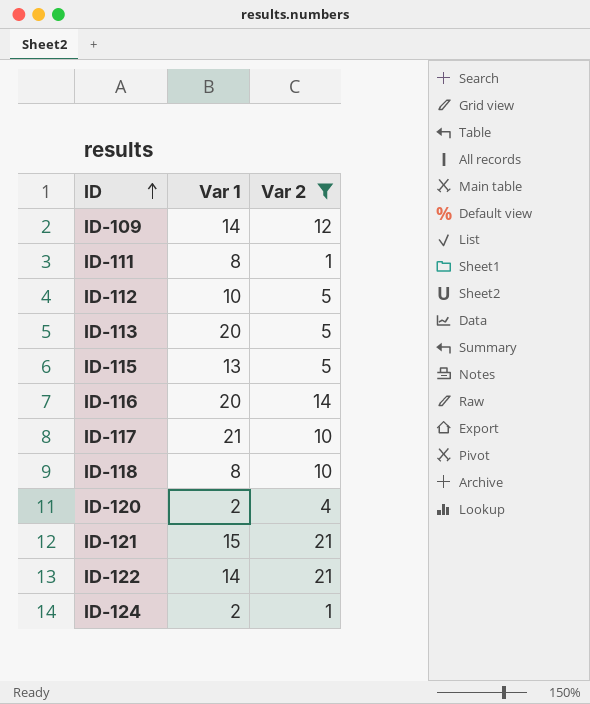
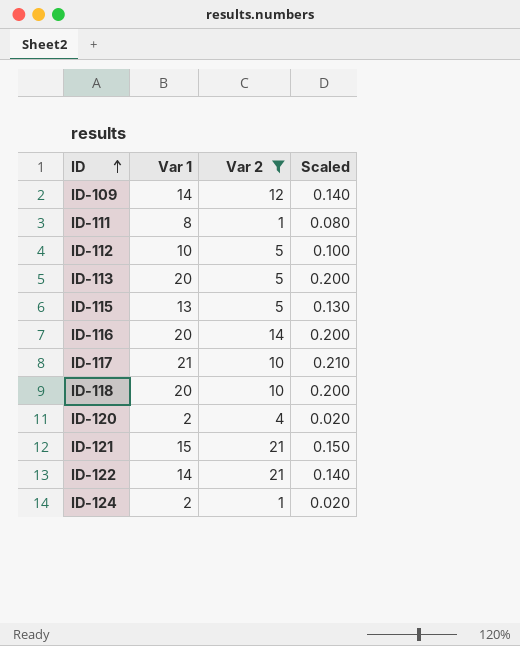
column Scaled | formula: none -> [Var 1] * 0.01
ID-118 | Var 1: 8 -> 20

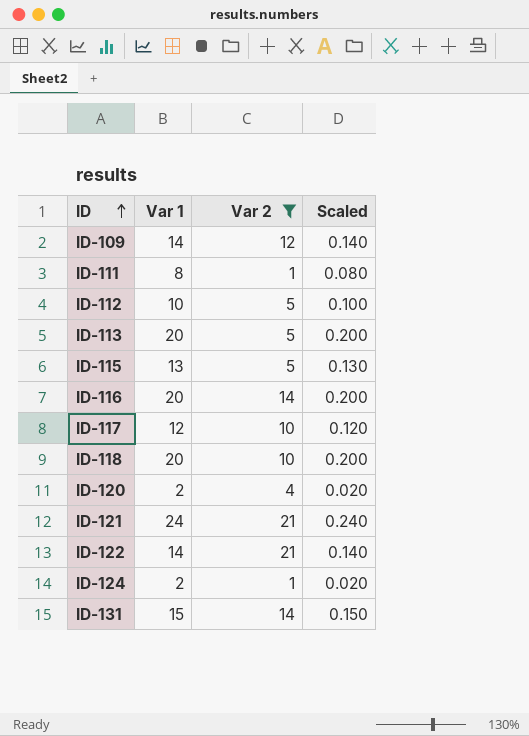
ID-117 | Var 1: 21 -> 12
ID-117 | Scaled: 0.210 -> 0.120
ID-121 | Var 1: 15 -> 24
ID-121 | Scaled: 0.150 -> 0.240
row ID-131: none -> 15 | 14 | 0.150

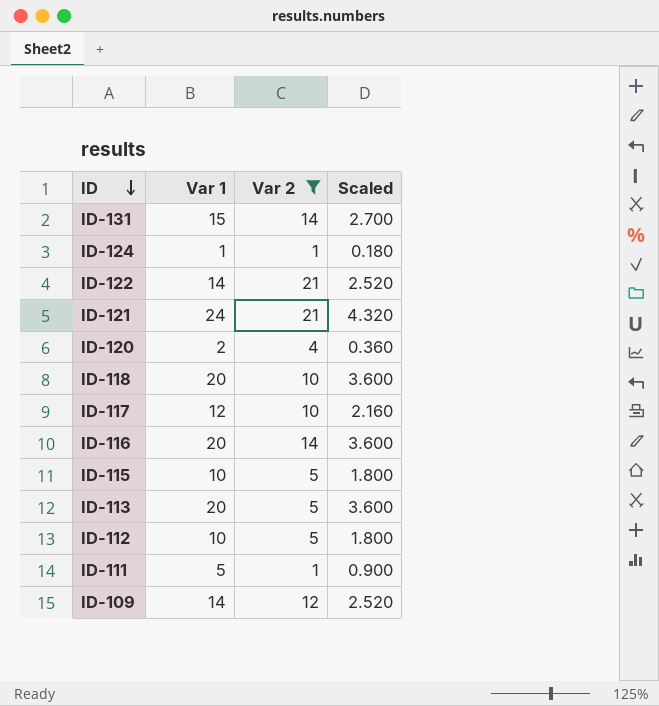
row order: ID ascending -> ID descending
column Scaled | formula: [Var 1] * 0.01 -> [Var 1] * 0.18
ID-124 | Var 1: 2 -> 1
ID-115 | Var 1: 13 -> 10
ID-111 | Var 1: 8 -> 5

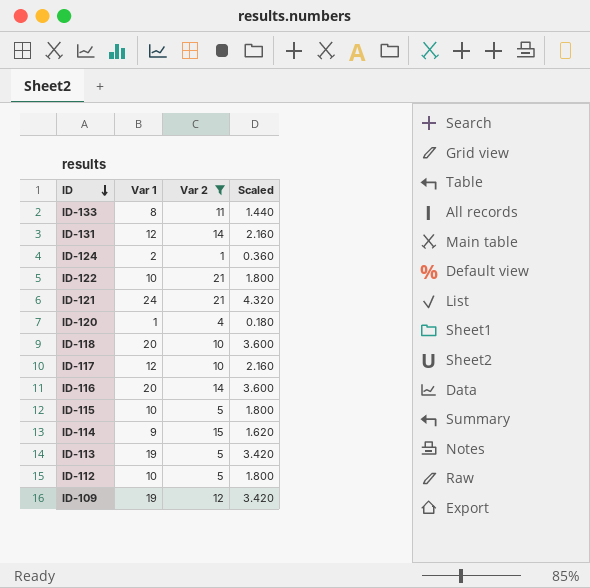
row ID-111: 5 | 1 | 0.900 -> none
row ID-133: none -> 8 | 11 | 1.440
ID-131 | Var 1: 15 -> 12
ID-131 | Scaled: 2.700 -> 2.160
ID-124 | Var 1: 1 -> 2
ID-124 | Scaled: 0.180 -> 0.360
ID-122 | Var 1: 14 -> 10
ID-122 | Scaled: 2.520 -> 1.800
ID-120 | Var 1: 2 -> 1
ID-120 | Scaled: 0.360 -> 0.180
row ID-114: none -> 9 | 15 | 1.620
ID-113 | Var 1: 20 -> 19
ID-113 | Scaled: 3.600 -> 3.420
ID-109 | Var 1: 14 -> 19
ID-109 | Scaled: 2.520 -> 3.420

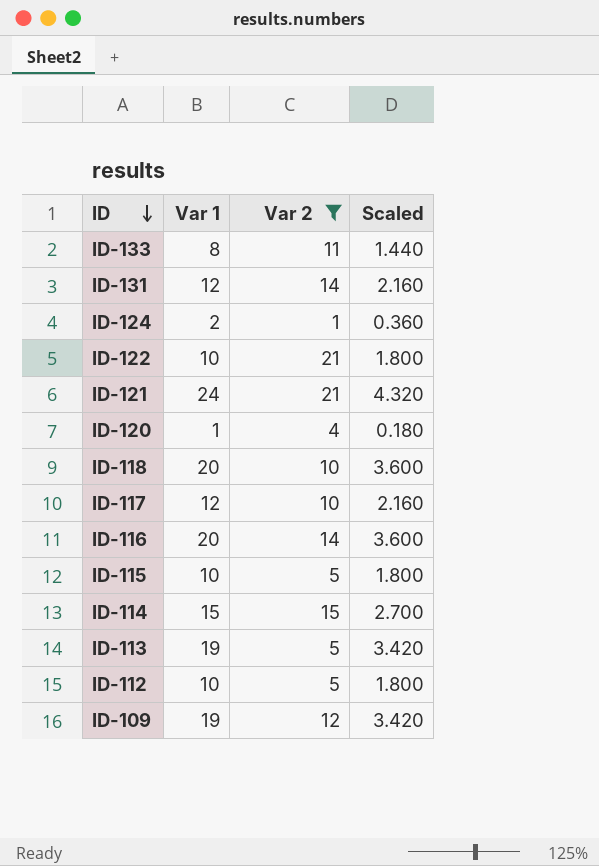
ID-114 | Var 1: 9 -> 15
ID-114 | Scaled: 1.620 -> 2.700

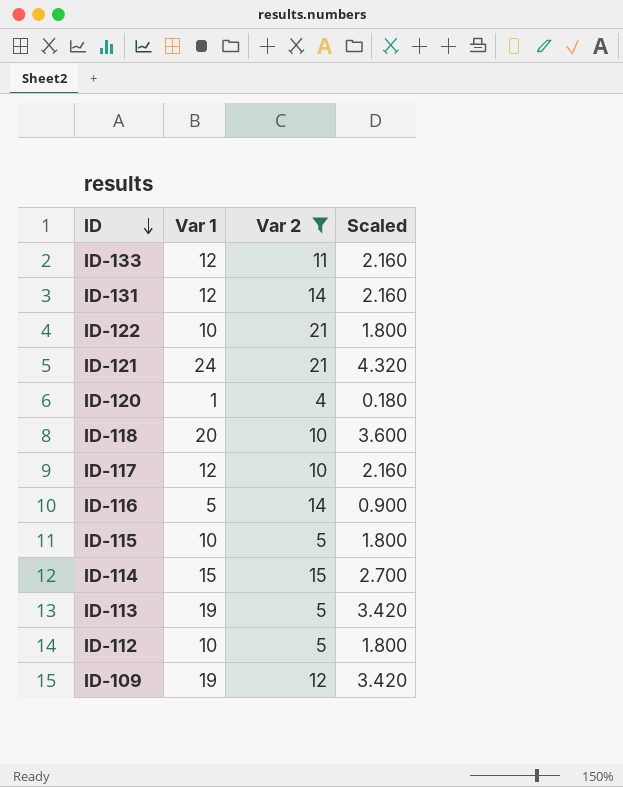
row ID-124: 2 | 1 | 0.360 -> none
ID-133 | Var 1: 8 -> 12
ID-133 | Scaled: 1.440 -> 2.160
ID-116 | Var 1: 20 -> 5
ID-116 | Scaled: 3.600 -> 0.900

